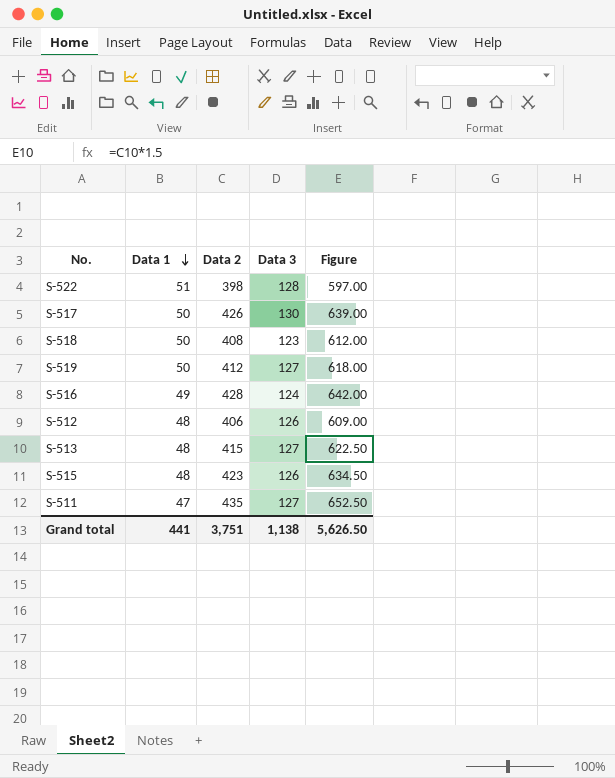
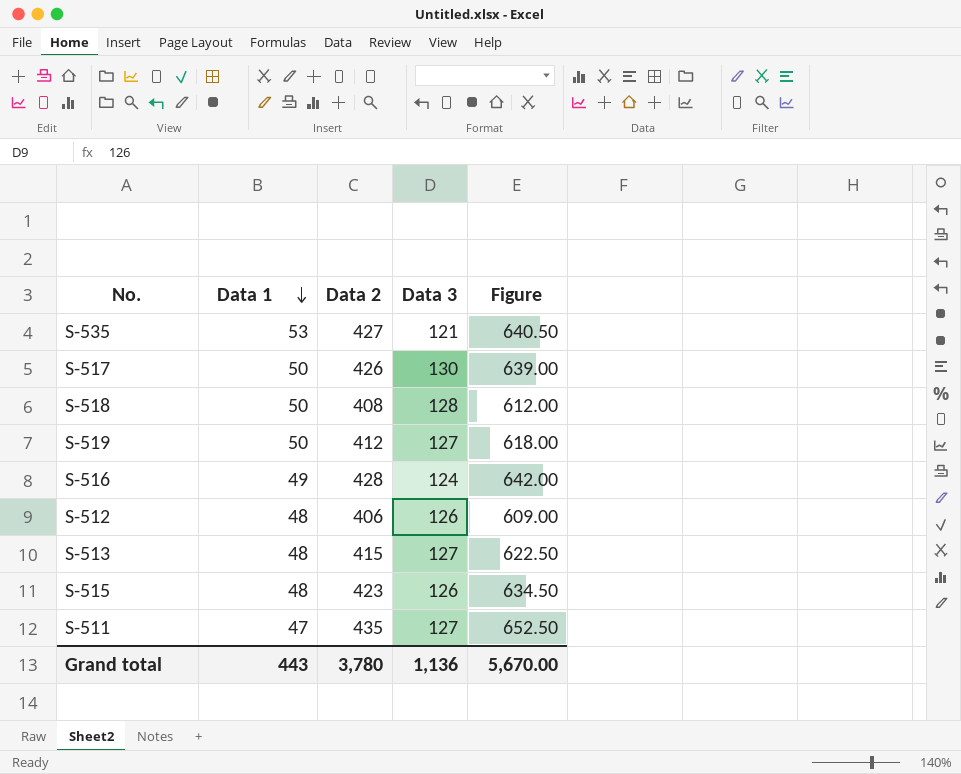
row S-522: 51 | 398 | 128 | 597.00 -> none
row S-535: none -> 53 | 427 | 121 | 640.50
S-518 | Data 3: 123 -> 128
Grand total | Data 1: 441 -> 443
Grand total | Data 2: 3,751 -> 3,780
Grand total | Data 3: 1,138 -> 1,136
Grand total | Figure: 5,626.50 -> 5,670.00

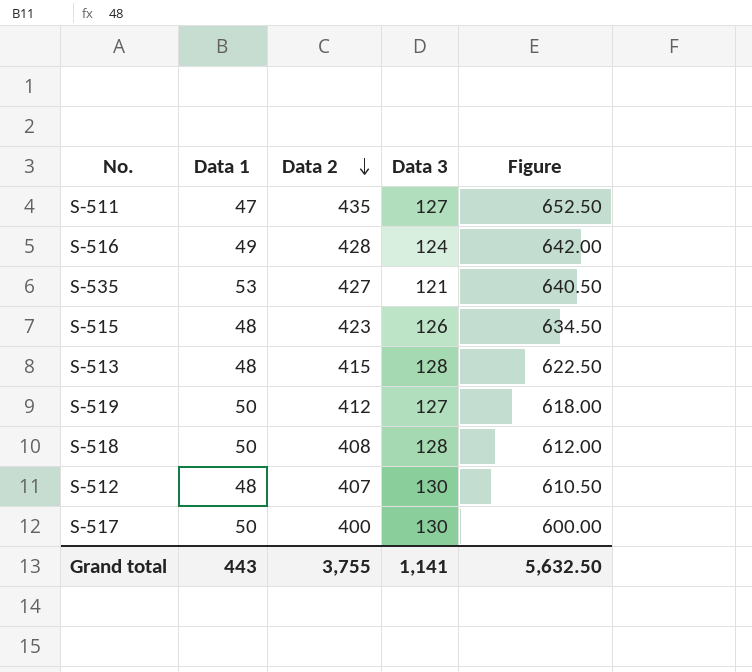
row order: Data 1 descending -> Data 2 descending
S-513 | Data 3: 127 -> 128
S-512 | Data 2: 406 -> 407
S-512 | Data 3: 126 -> 130
S-512 | Figure: 609.00 -> 610.50
S-517 | Data 2: 426 -> 400
S-517 | Figure: 639.00 -> 600.00
Grand total | Data 2: 3,780 -> 3,755
Grand total | Data 3: 1,136 -> 1,141
Grand total | Figure: 5,670.00 -> 5,632.50

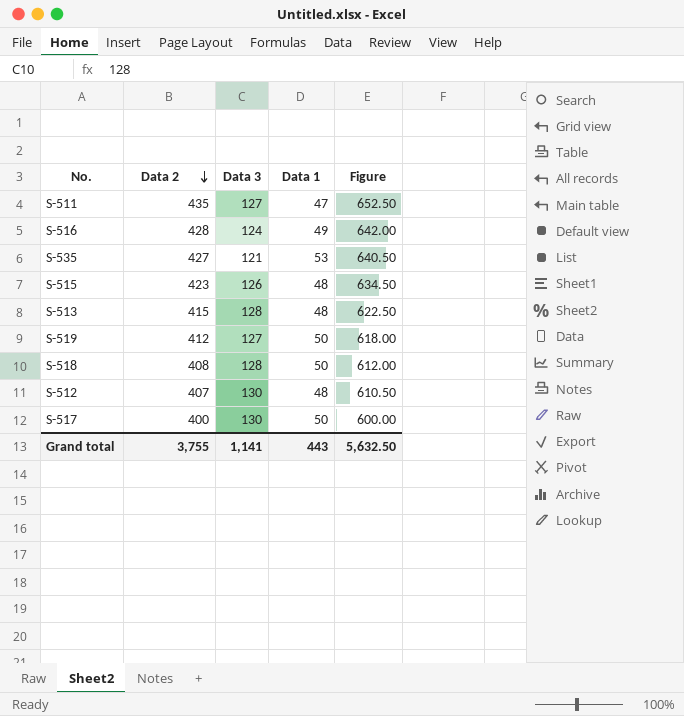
column Data 1 | position: 2 -> 4

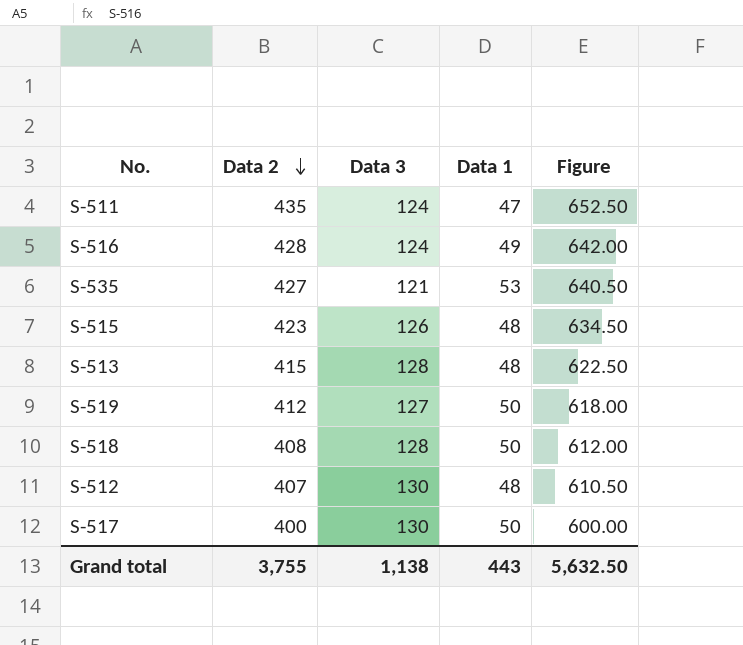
S-511 | Data 3: 127 -> 124
Grand total | Data 3: 1,141 -> 1,138

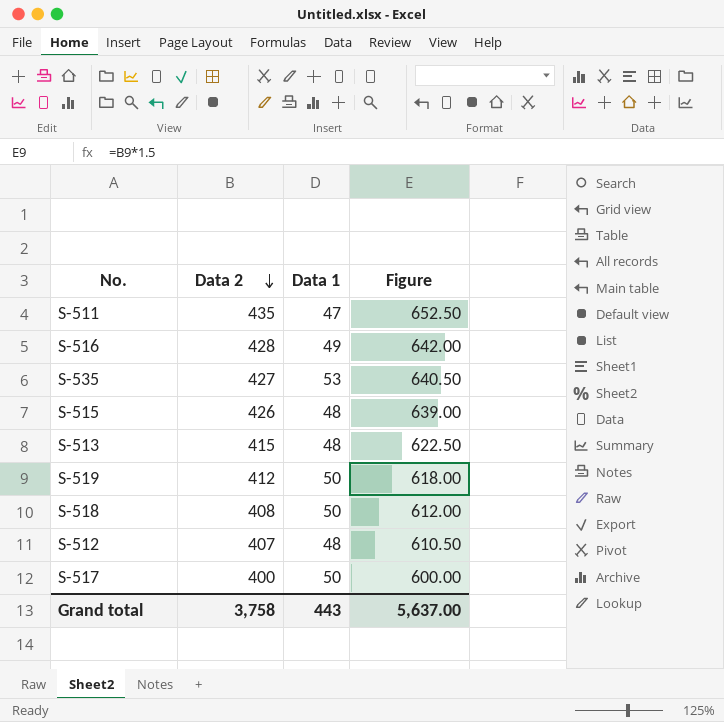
column Data 3 | position: 3 -> none
S-515 | Data 2: 423 -> 426
S-515 | Figure: 634.50 -> 639.00
Grand total | Data 2: 3,755 -> 3,758
Grand total | Figure: 5,632.50 -> 5,637.00

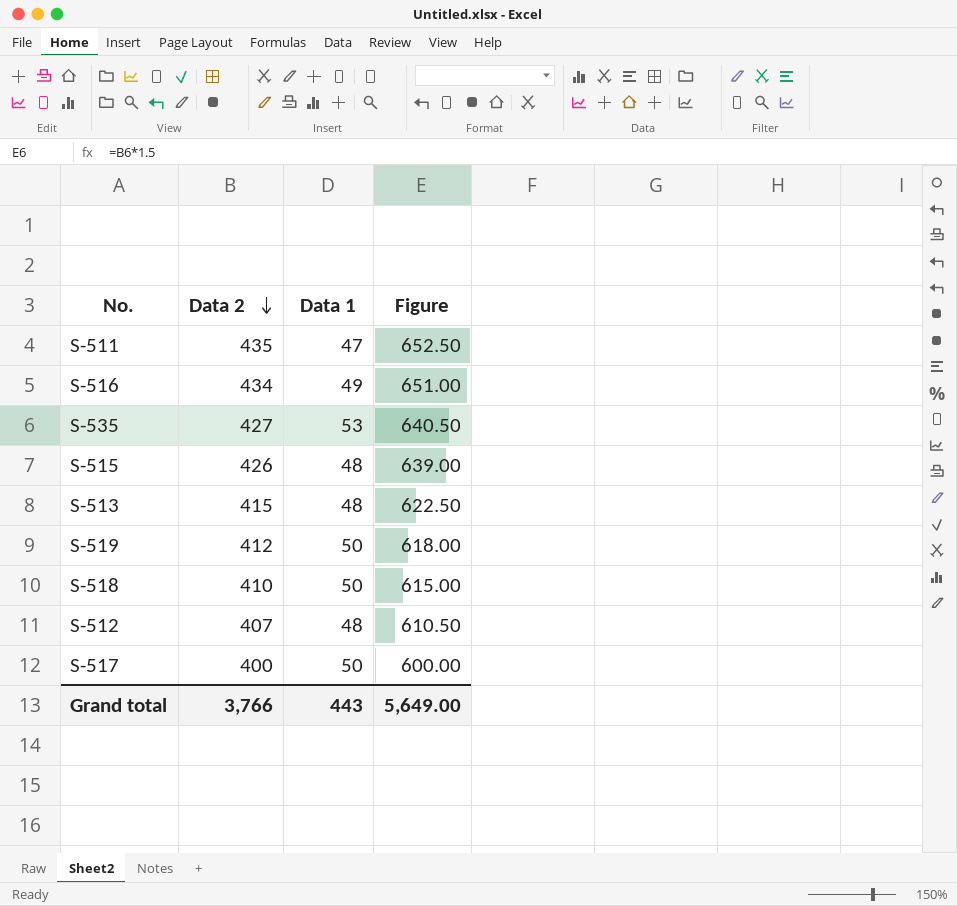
S-516 | Data 2: 428 -> 434
S-516 | Figure: 642.00 -> 651.00
S-518 | Data 2: 408 -> 410
S-518 | Figure: 612.00 -> 615.00
Grand total | Data 2: 3,758 -> 3,766
Grand total | Figure: 5,637.00 -> 5,649.00

